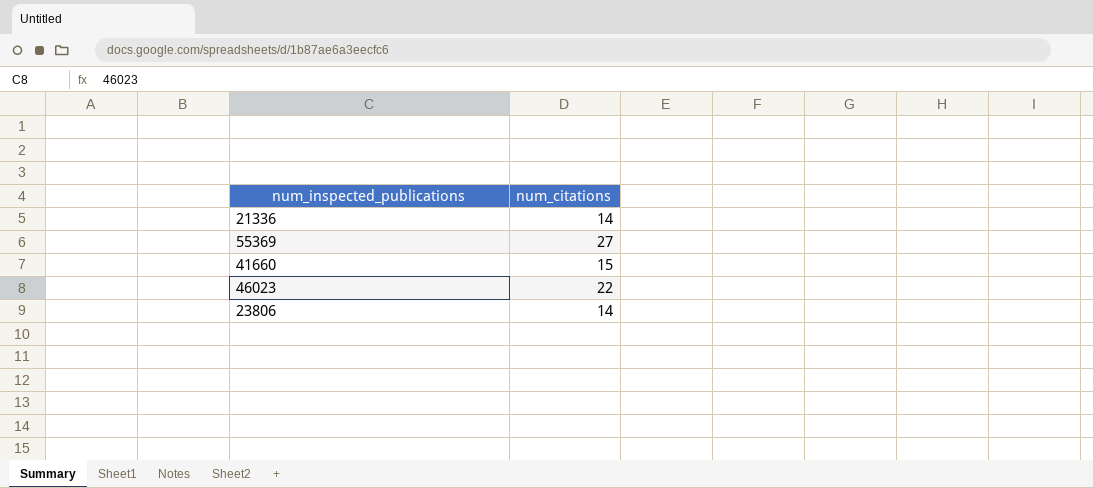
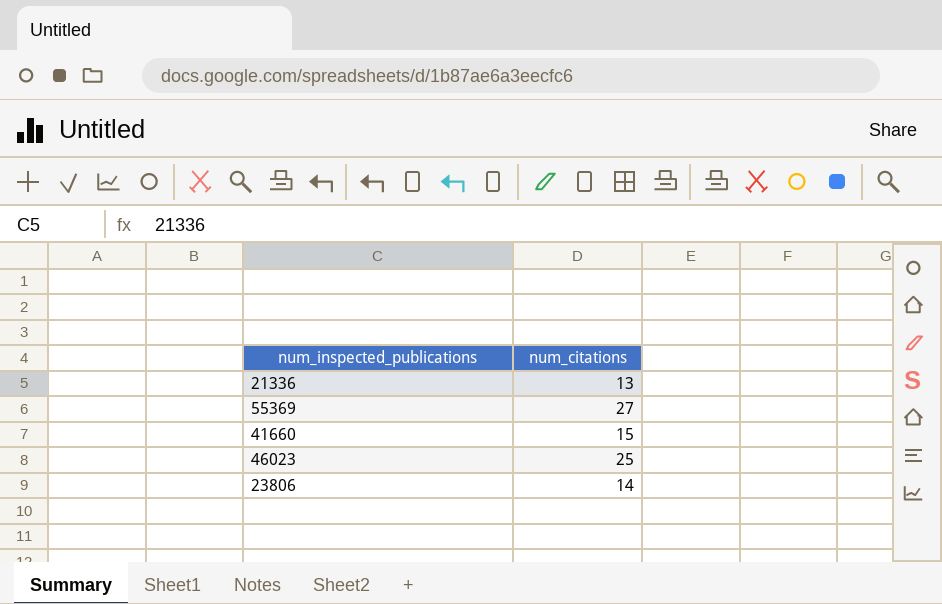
21336 | num_citations: 14 -> 13
46023 | num_citations: 22 -> 25

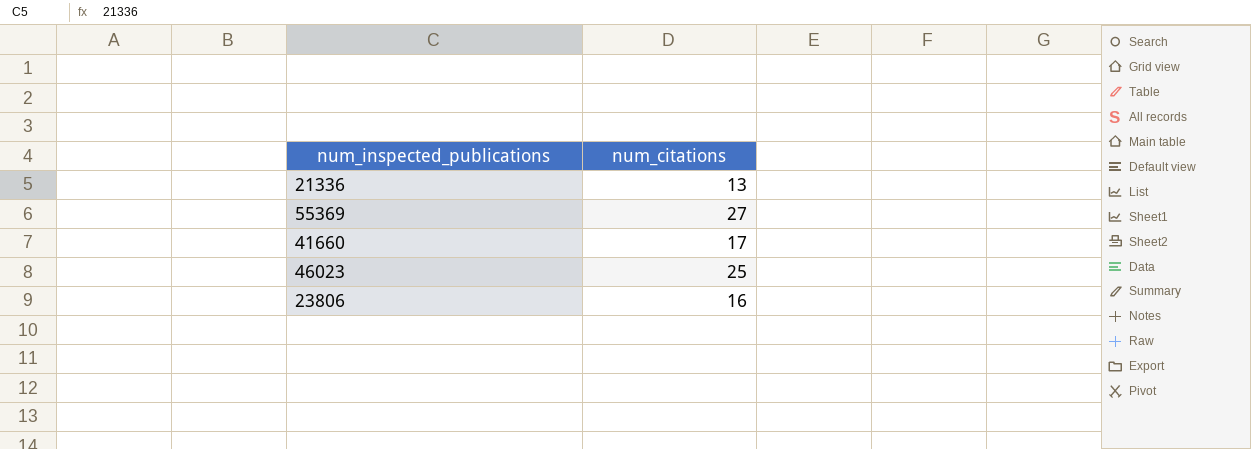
41660 | num_citations: 15 -> 17
23806 | num_citations: 14 -> 16

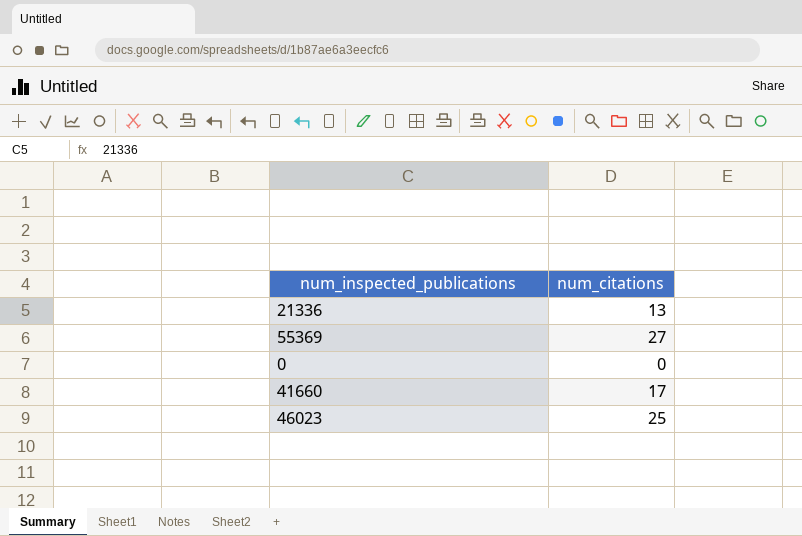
row 23806: 16 -> none
row 0: none -> 0

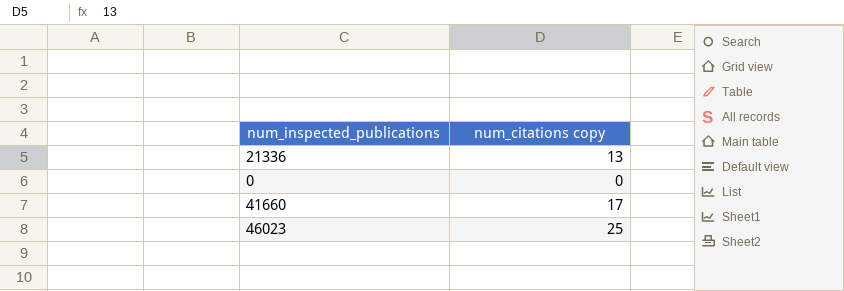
column name: num_citations -> num_citations copy
row 55369: 27 -> none

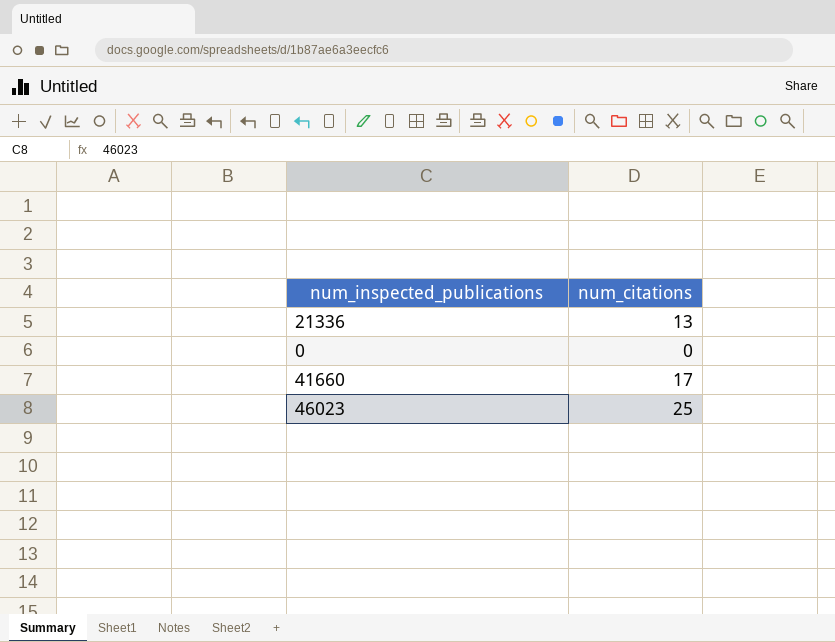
column name: num_citations copy -> num_citations

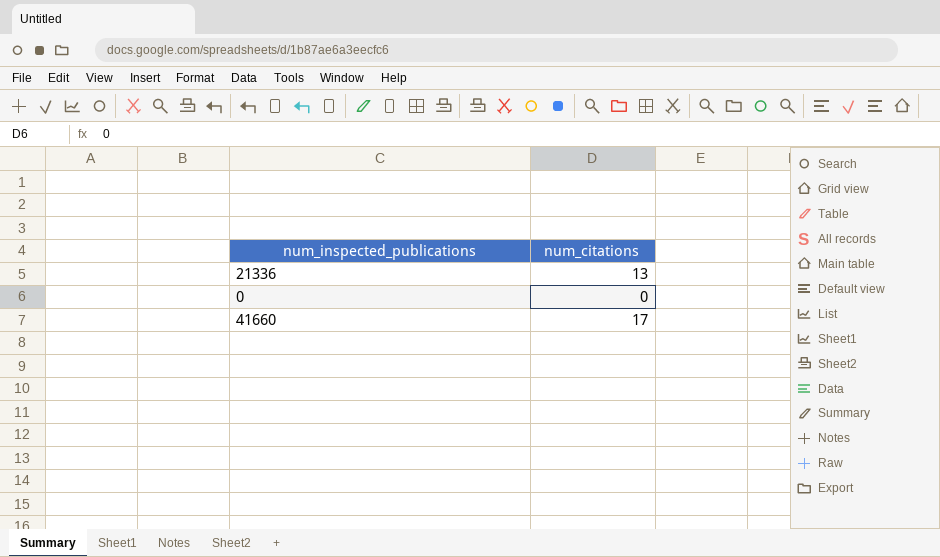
row 46023: 25 -> none

